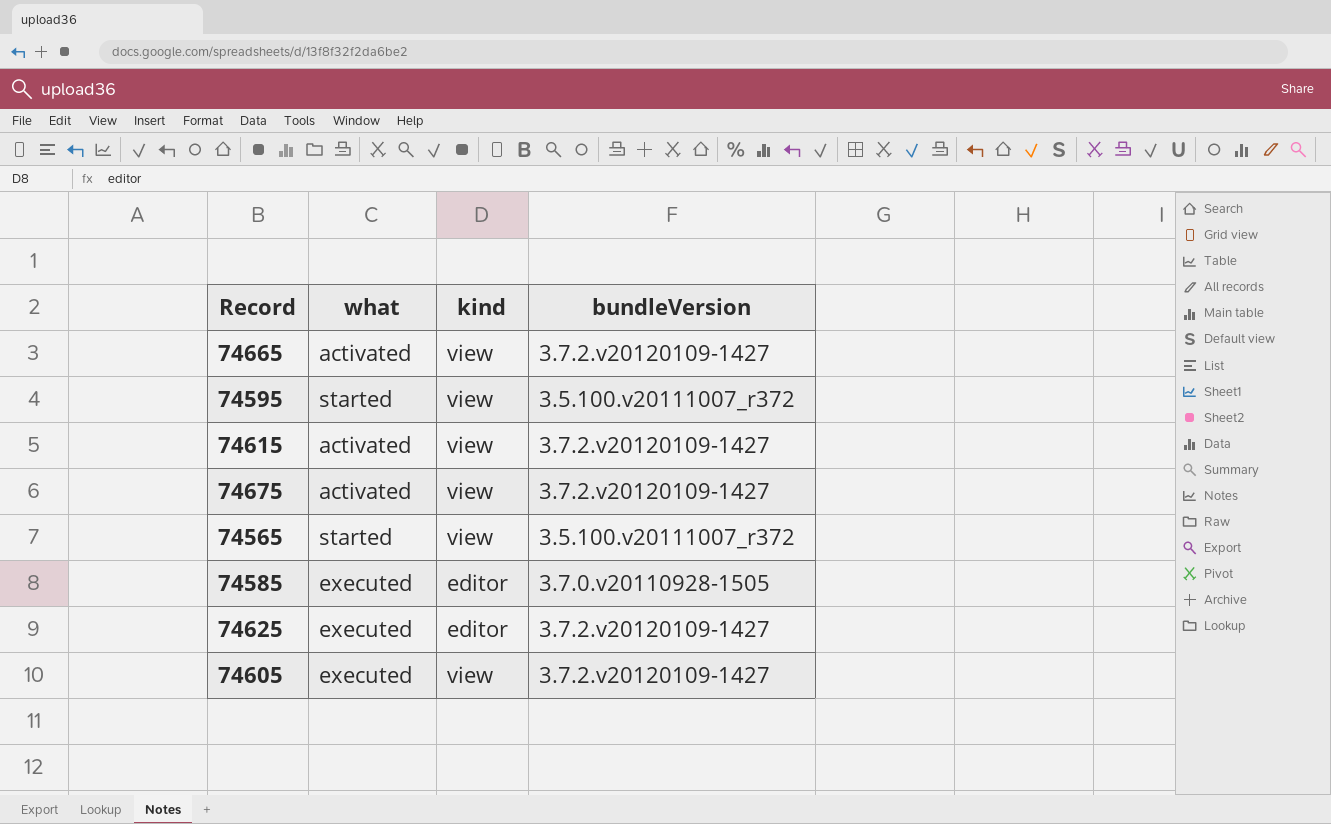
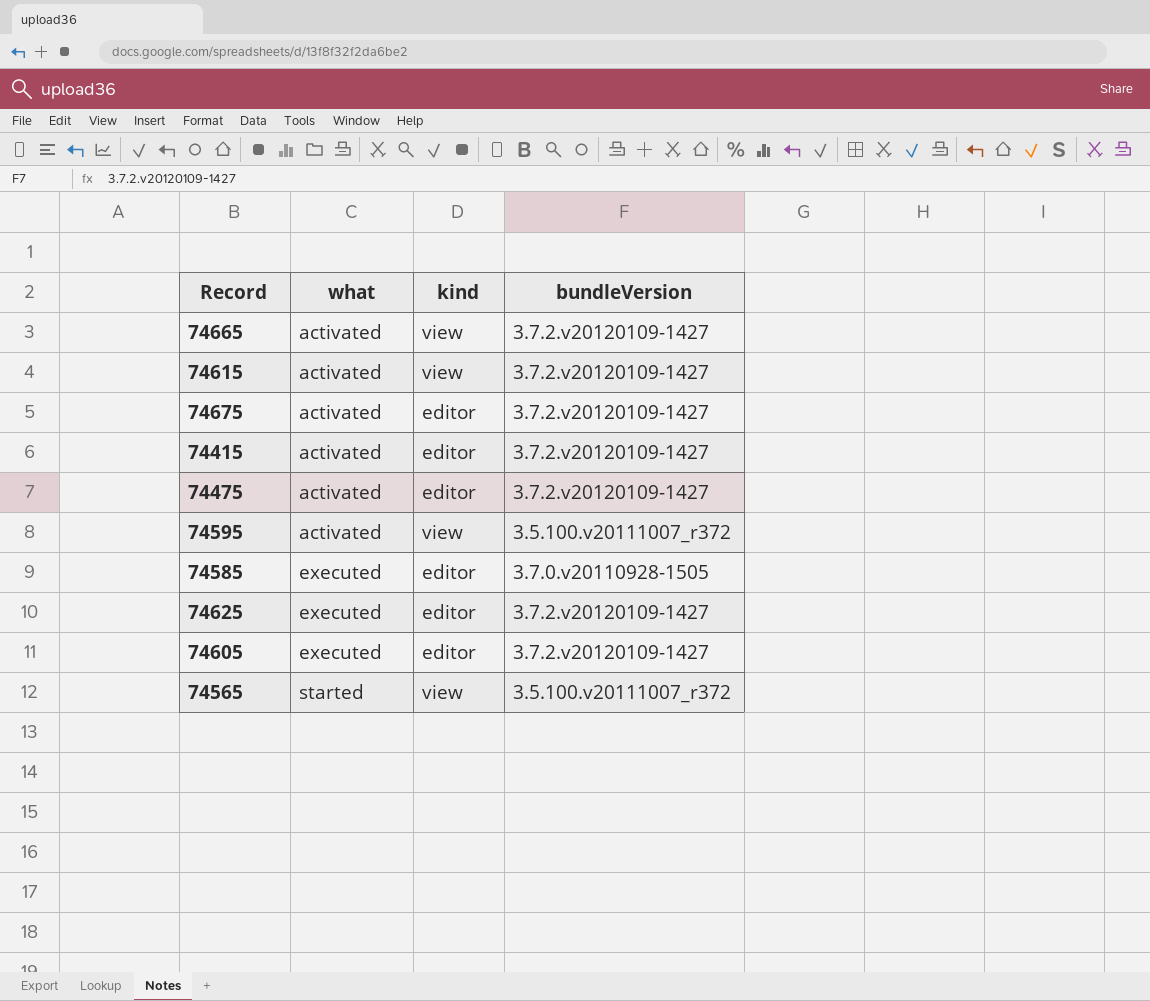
row order: none -> what ascending
74675 | kind: view -> editor
row 74415: none -> activated | editor | 3.7.2.v20120109-1427
row 74475: none -> activated | editor | 3.7.2.v20120109-1427
74595 | what: started -> activated
74605 | kind: view -> editor

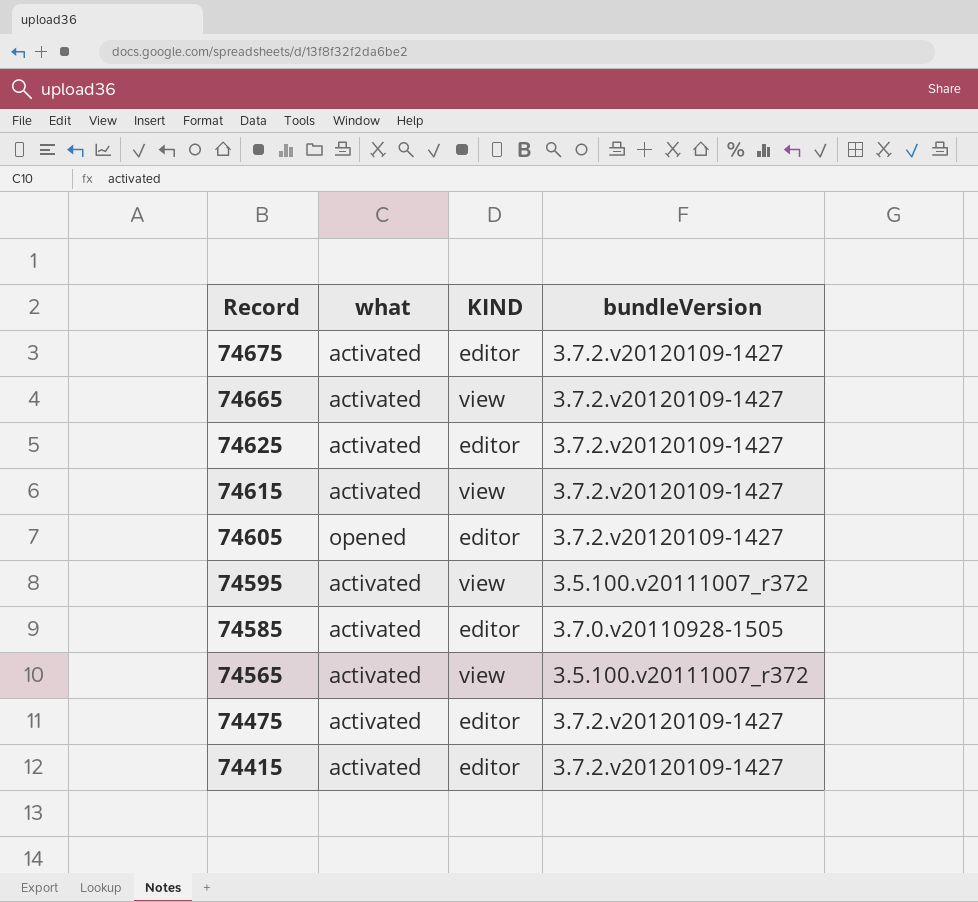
row order: what ascending -> Record descending
column name: kind -> KIND
74625 | what: executed -> activated
74605 | what: executed -> opened
74585 | what: executed -> activated
74565 | what: started -> activated

